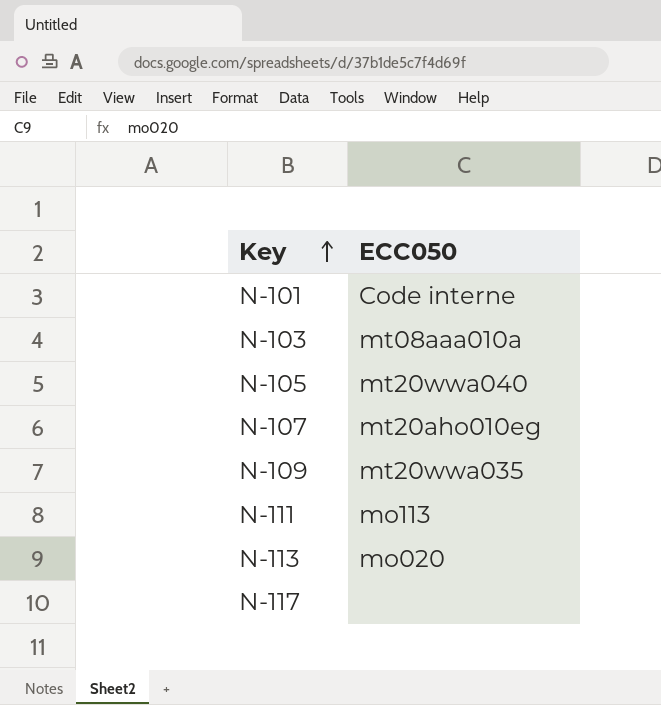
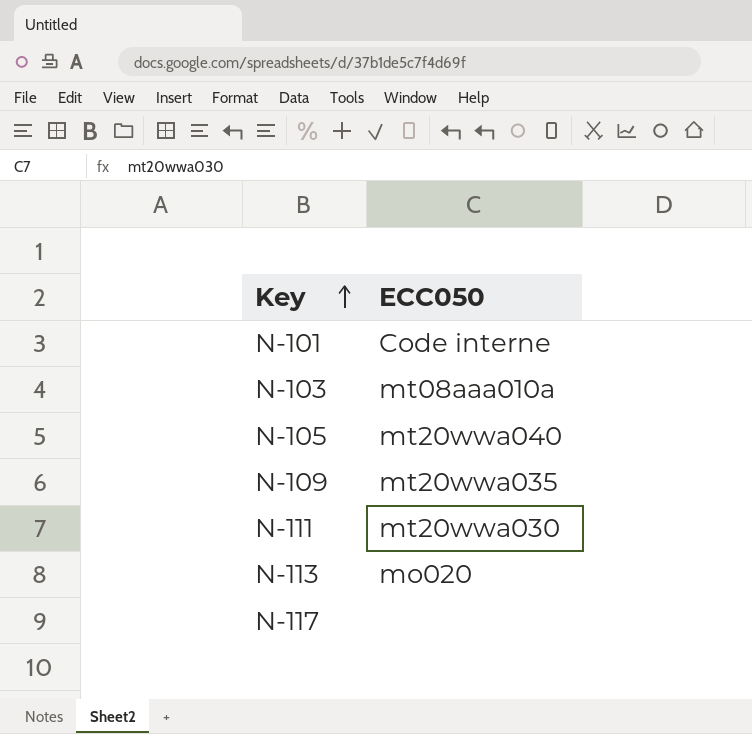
row N-107: mt20aho010eg -> none
N-111 | ECC050: mo113 -> mt20wwa030

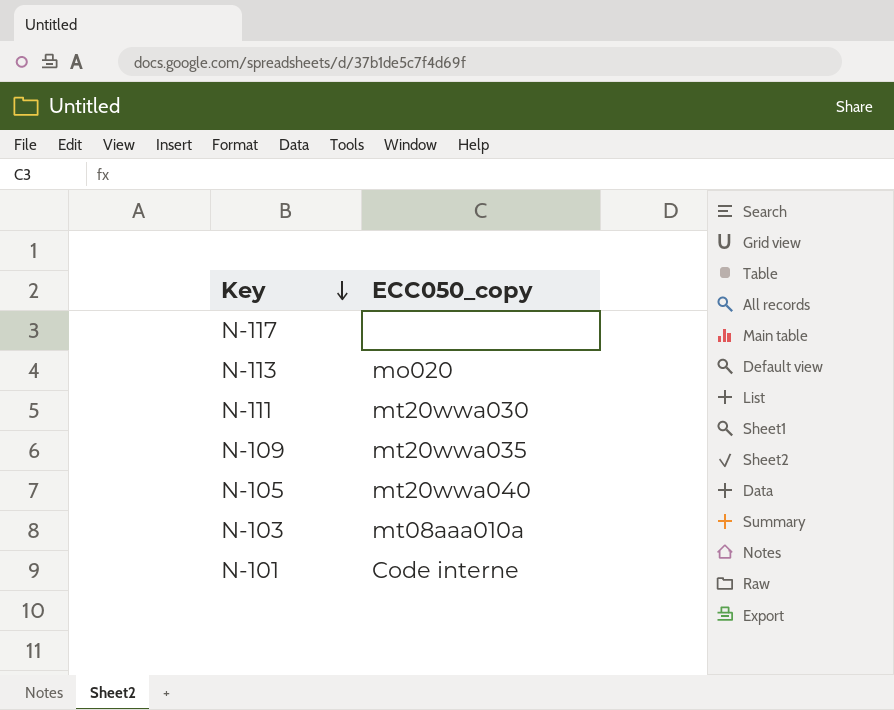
row order: Key ascending -> Key descending
column name: ECC050 -> ECC050_copy

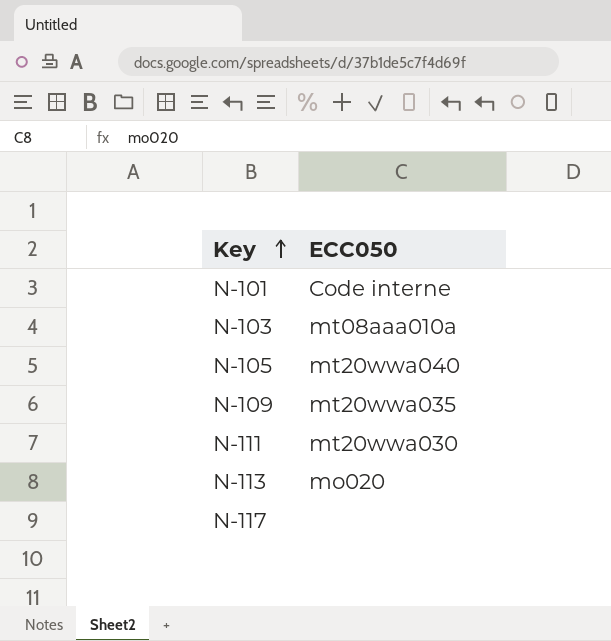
row order: Key descending -> Key ascending
column name: ECC050_copy -> ECC050

